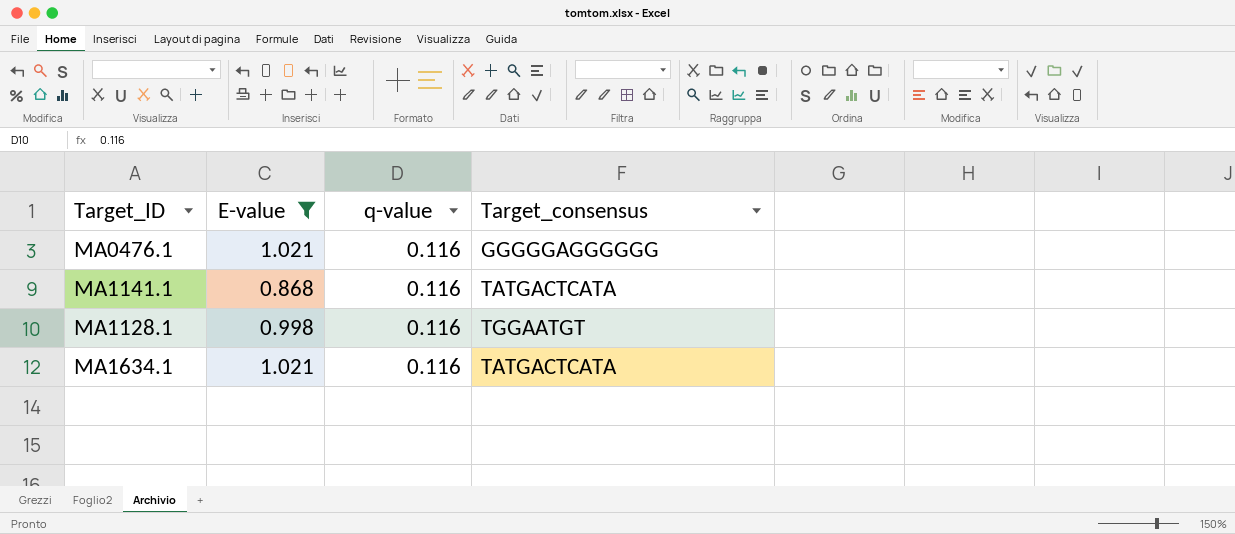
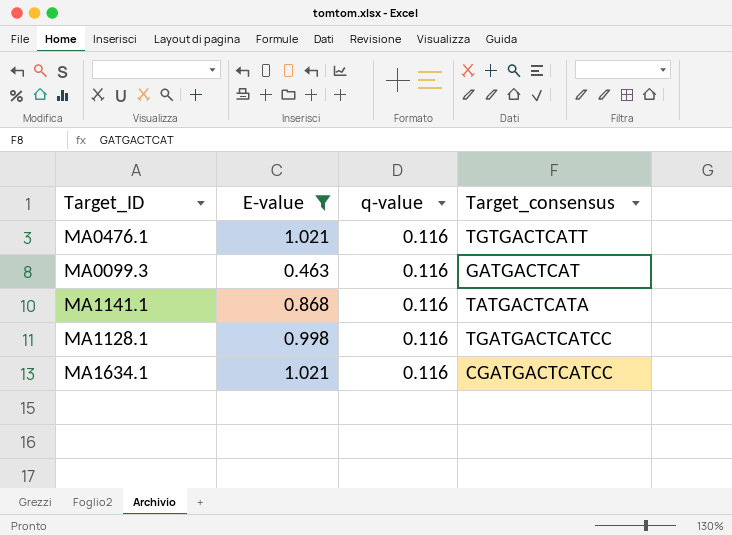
MA0476.1 | Target_consensus: GGGGGAGGGGGG -> TGTGACTCATT
row MA0099.3: none -> 0.463 | 0.116 | GATGACTCAT
MA1128.1 | Target_consensus: TGGAATGT -> TGATGACTCATCC
MA1634.1 | Target_consensus: TATGACTCATA -> CGATGACTCATCC

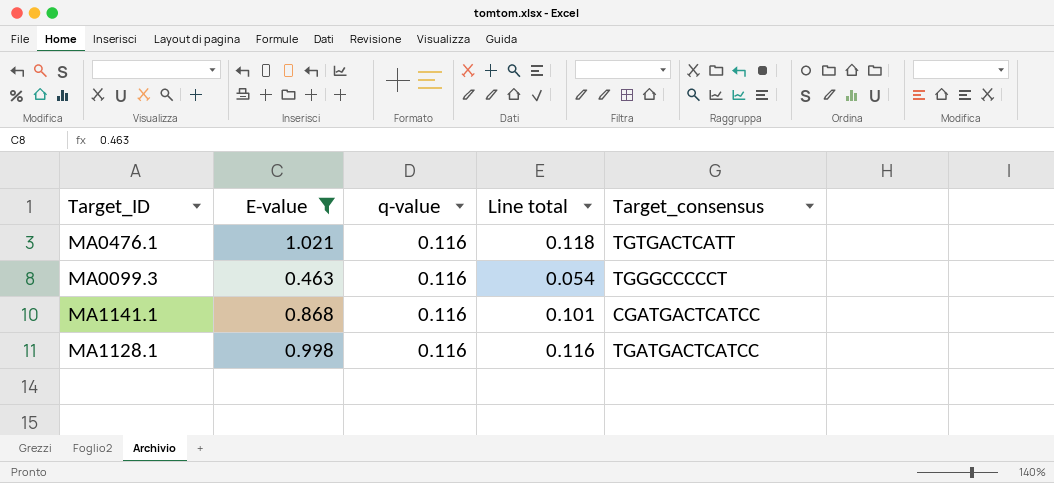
column Line total | formula: none -> [E-value] * [q-value]
row MA1634.1: 1.021 | 0.116 | CGATGACTCATCC -> none
MA0099.3 | Target_consensus: GATGACTCAT -> TGGGCCCCCT
MA1141.1 | Target_consensus: TATGACTCATA -> CGATGACTCATCC

